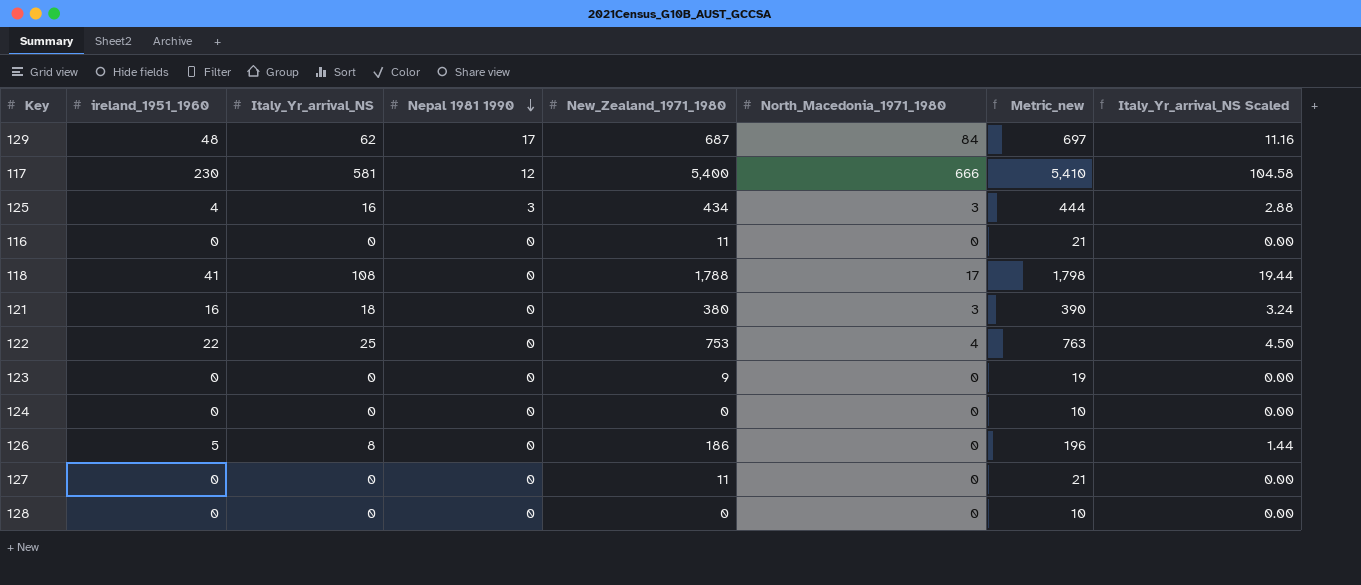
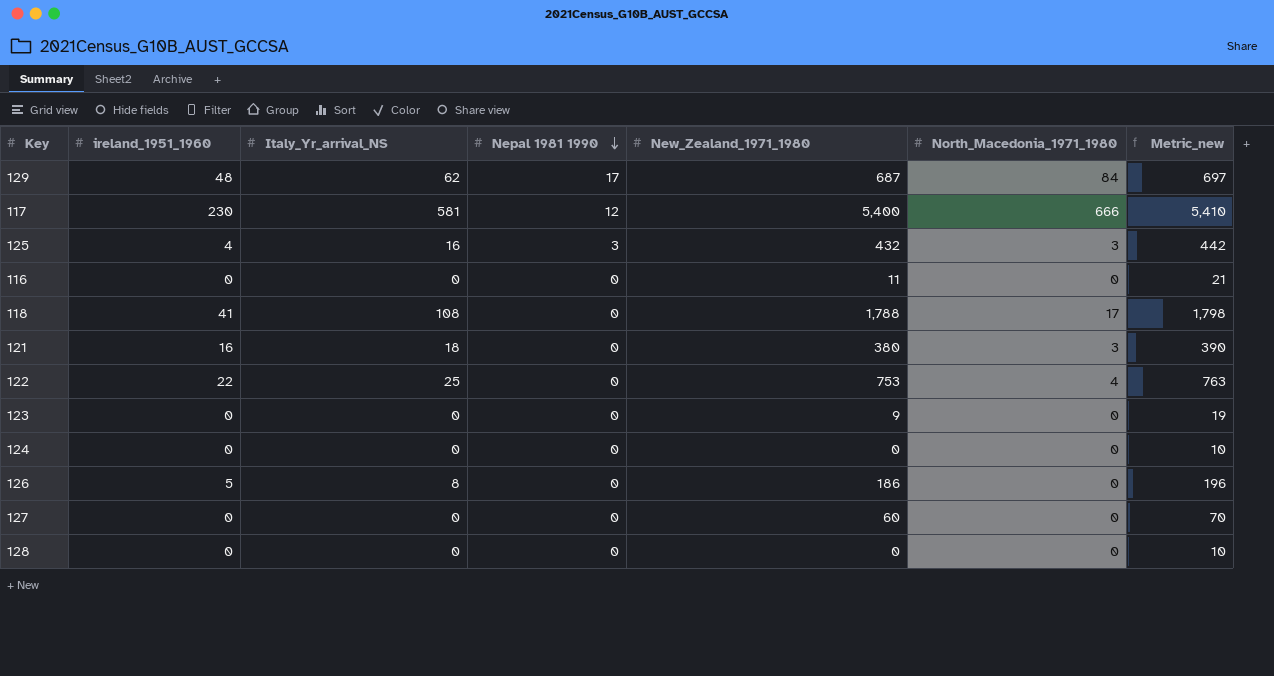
column Italy_Yr_arrival_NS Scaled | formula: [Italy_Yr_arrival_NS] * 0.18 -> none
125 | New_Zealand_1971_1980: 434 -> 432
125 | Metric_new: 444 -> 442
127 | New_Zealand_1971_1980: 11 -> 60
127 | Metric_new: 21 -> 70

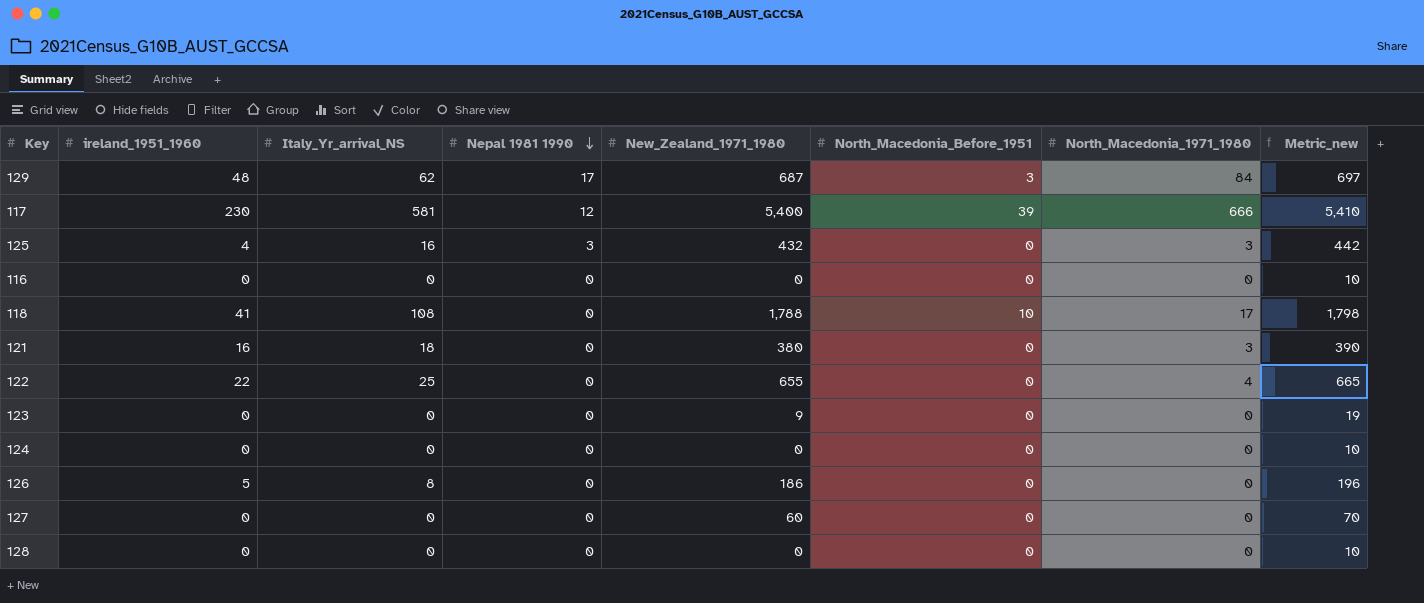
column North_Macedonia_Before_1951 | position: none -> 6
116 | New_Zealand_1971_1980: 11 -> 0
116 | Metric_new: 21 -> 10
122 | New_Zealand_1971_1980: 753 -> 655
122 | Metric_new: 763 -> 665

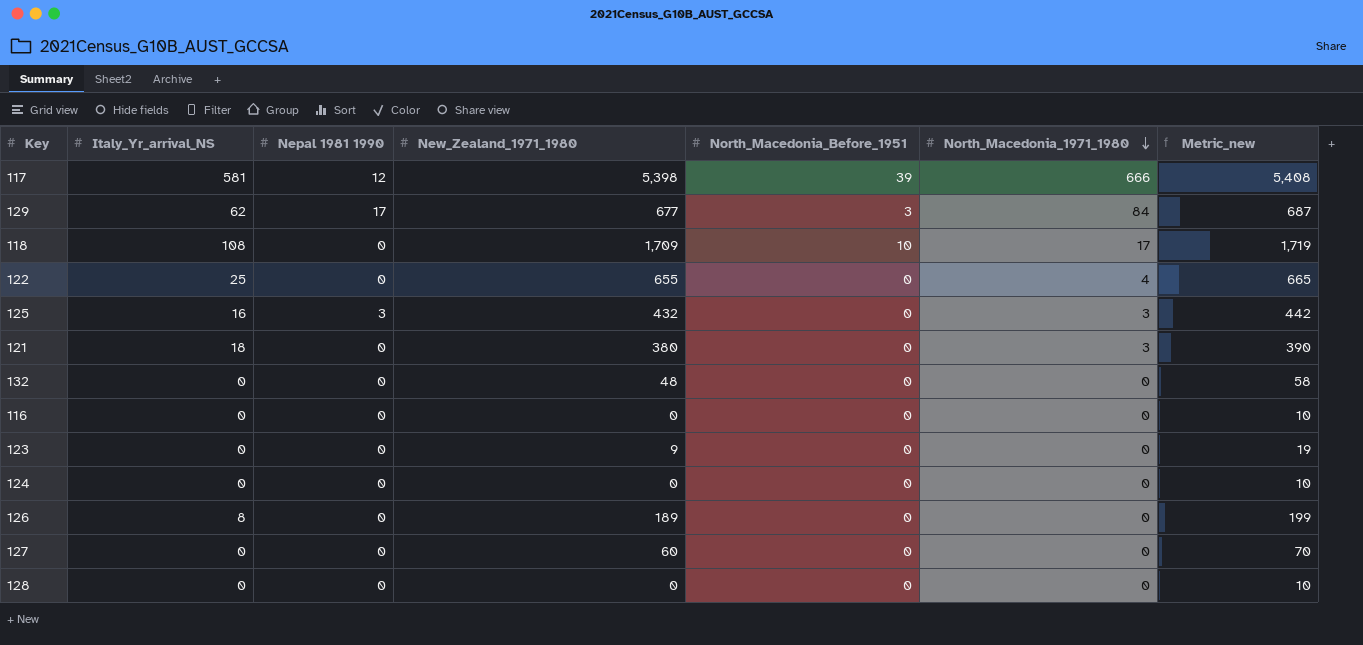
row order: Nepal 1981 1990 descending -> North_Macedonia_1971_1980 descending
column ireland_1951_1960 | position: 2 -> none
117 | New_Zealand_1971_1980: 5,400 -> 5,398
117 | Metric_new: 5,410 -> 5,408
129 | New_Zealand_1971_1980: 687 -> 677
129 | Metric_new: 697 -> 687
118 | New_Zealand_1971_1980: 1,788 -> 1,709
118 | Metric_new: 1,798 -> 1,719
row 132: none -> 0 | 0 | 48 | 0 | 0 | 58
126 | New_Zealand_1971_1980: 186 -> 189
126 | Metric_new: 196 -> 199

